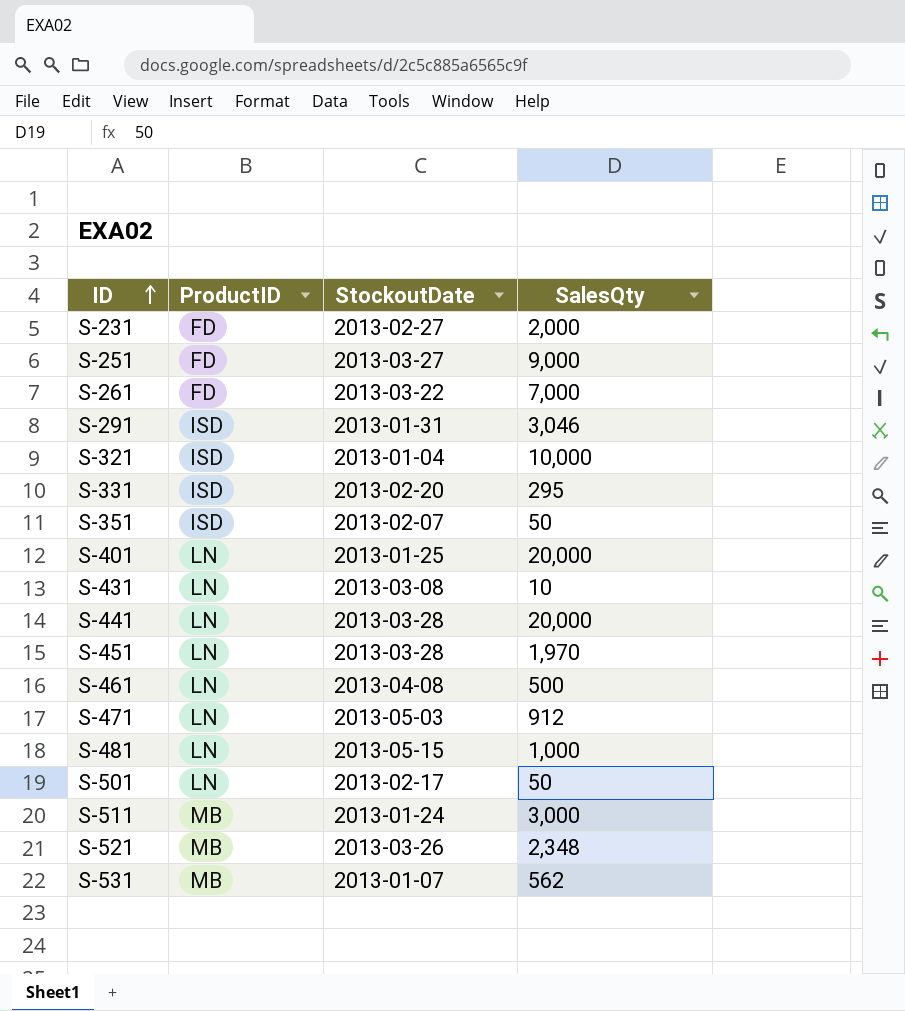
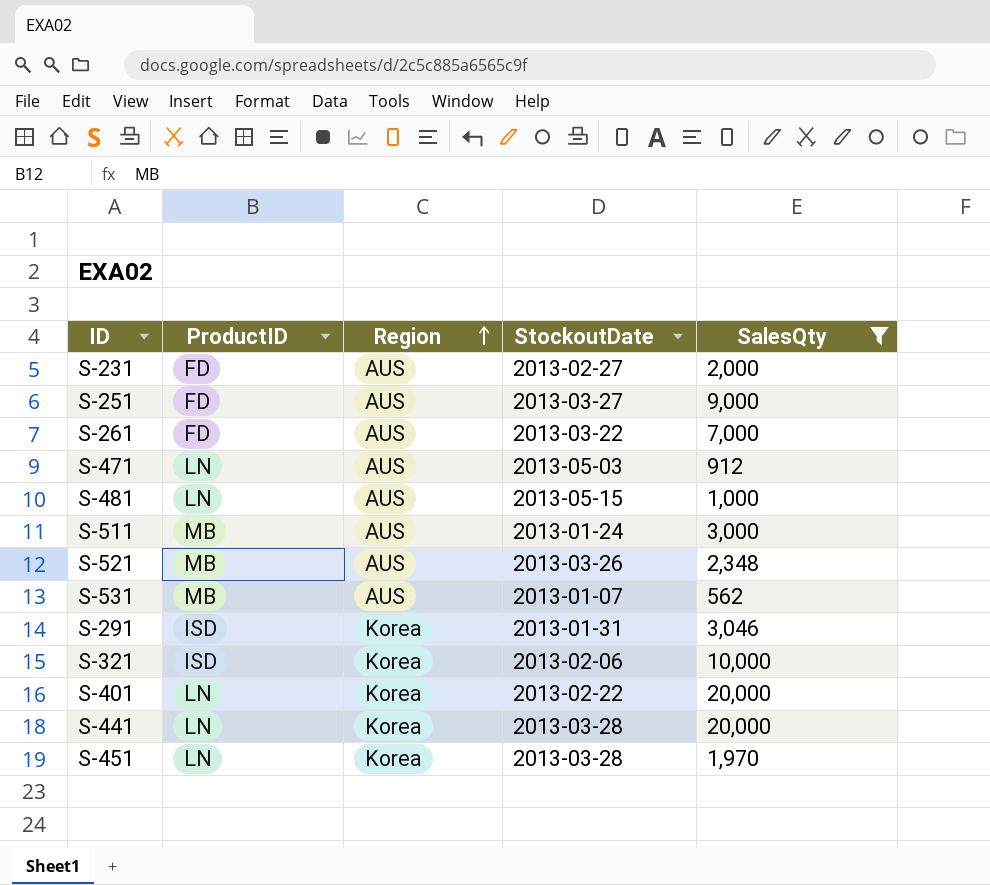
filter: none -> SalesQty >= 562
row order: ID ascending -> Region ascending
column Region | position: none -> 3
S-321 | StockoutDate: 2013-01-04 -> 2013-02-06
S-401 | StockoutDate: 2013-01-25 -> 2013-02-22

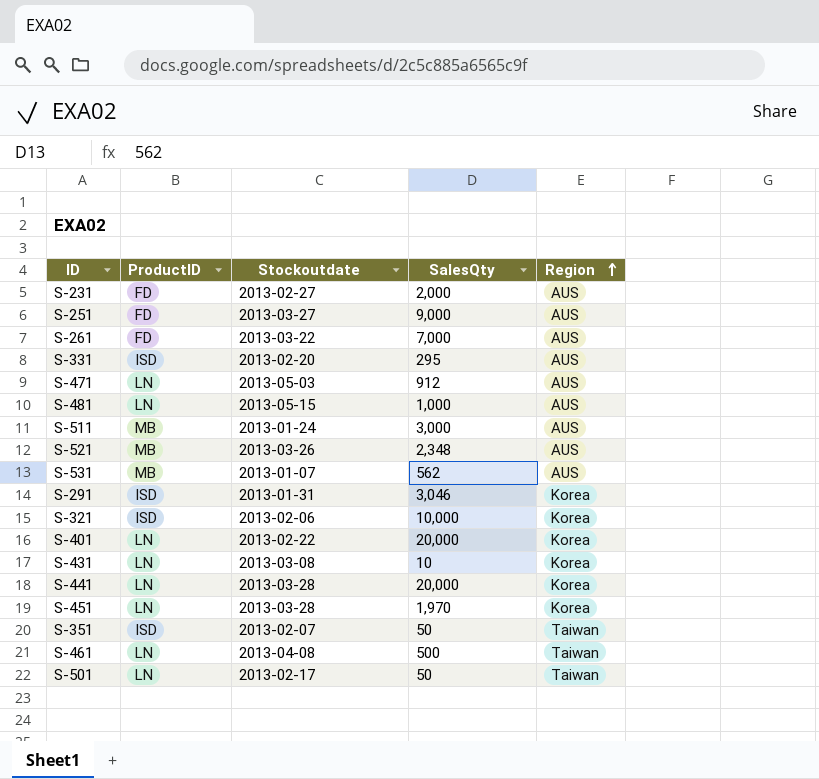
filter: SalesQty >= 562 -> none
column name: StockoutDate -> Stockoutdate
column Region | position: 3 -> 5

